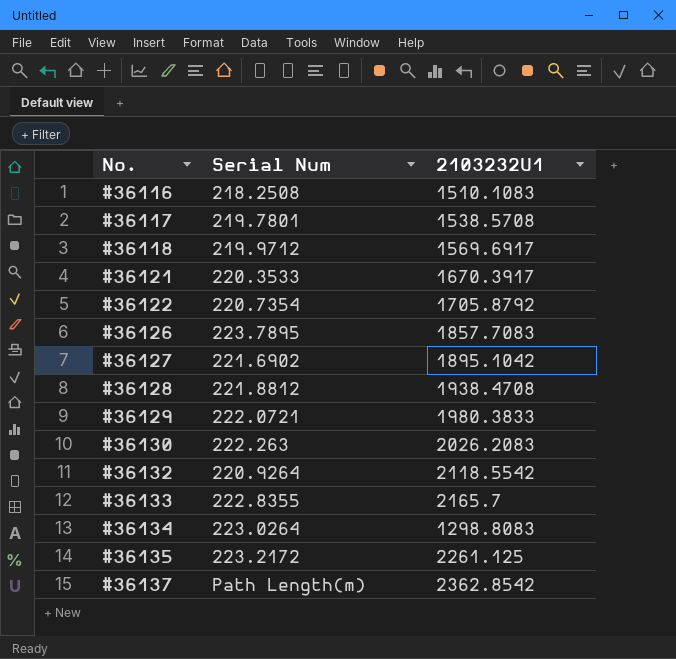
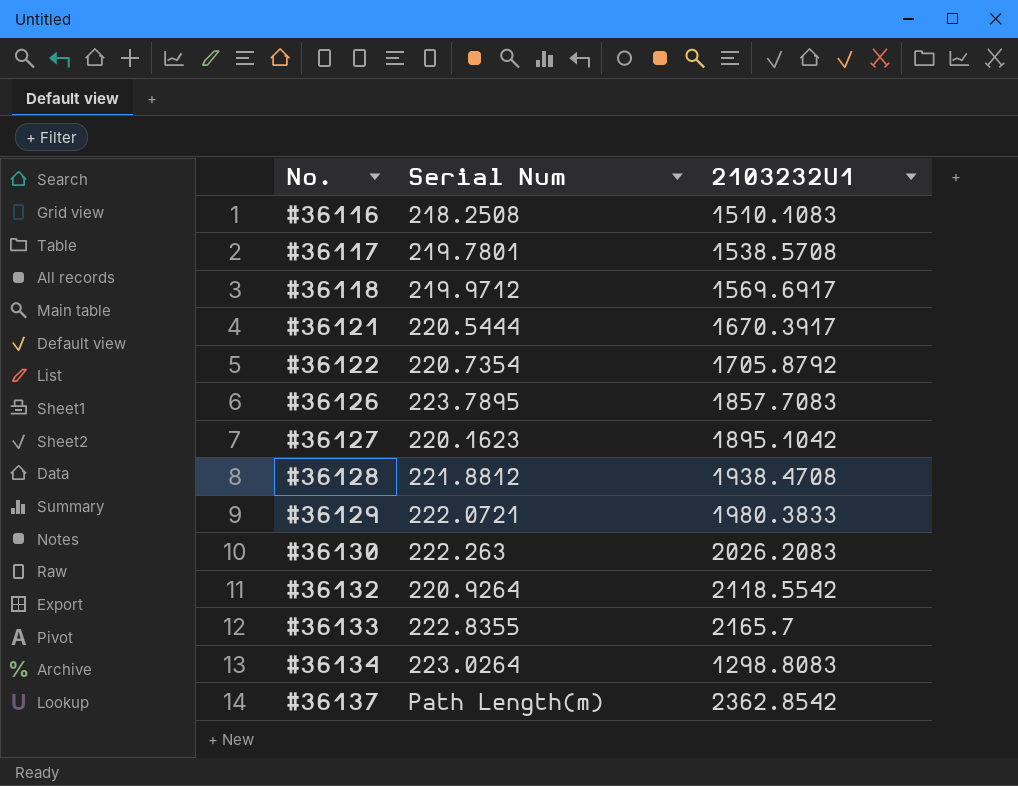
row #36135: 223.2172 | 2261.125 -> none
#36121 | Serial Num: 220.3533 -> 220.5444
#36127 | Serial Num: 221.6902 -> 220.1623

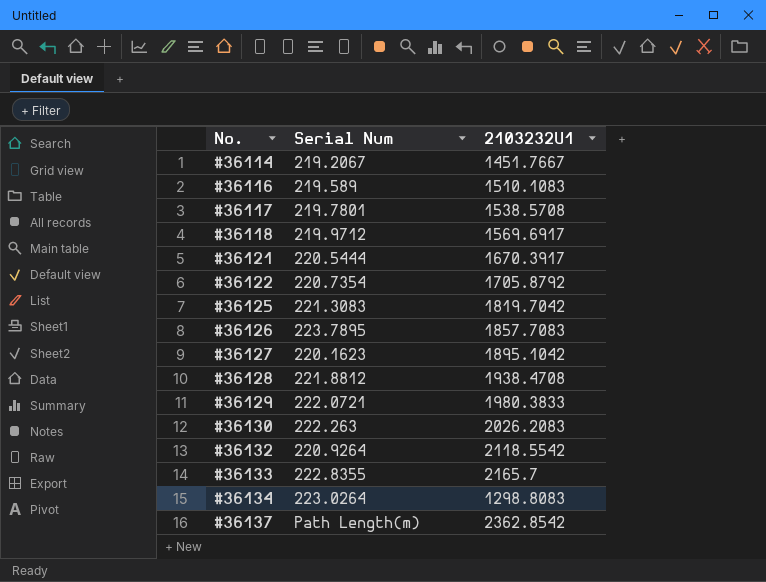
row #36114: none -> 219.2067 | 1451.7667
#36116 | Serial Num: 218.2508 -> 219.589
row #36125: none -> 221.3083 | 1819.7042

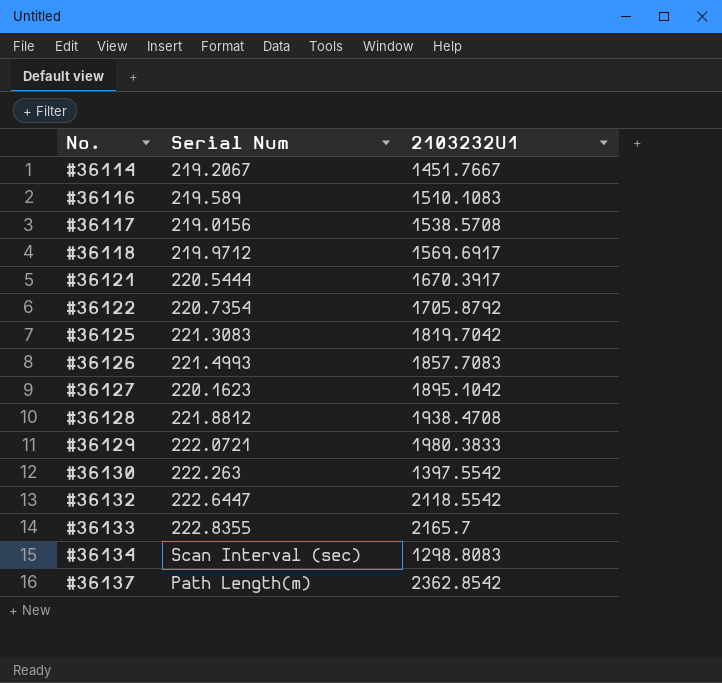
#36117 | Serial Num: 219.7801 -> 219.0156
#36126 | Serial Num: 223.7895 -> 221.4993
#36130 | 2103232U1: 2026.2083 -> 1397.5542
#36132 | Serial Num: 220.9264 -> 222.6447
#36134 | Serial Num: 223.0264 -> Scan Interval (sec)

